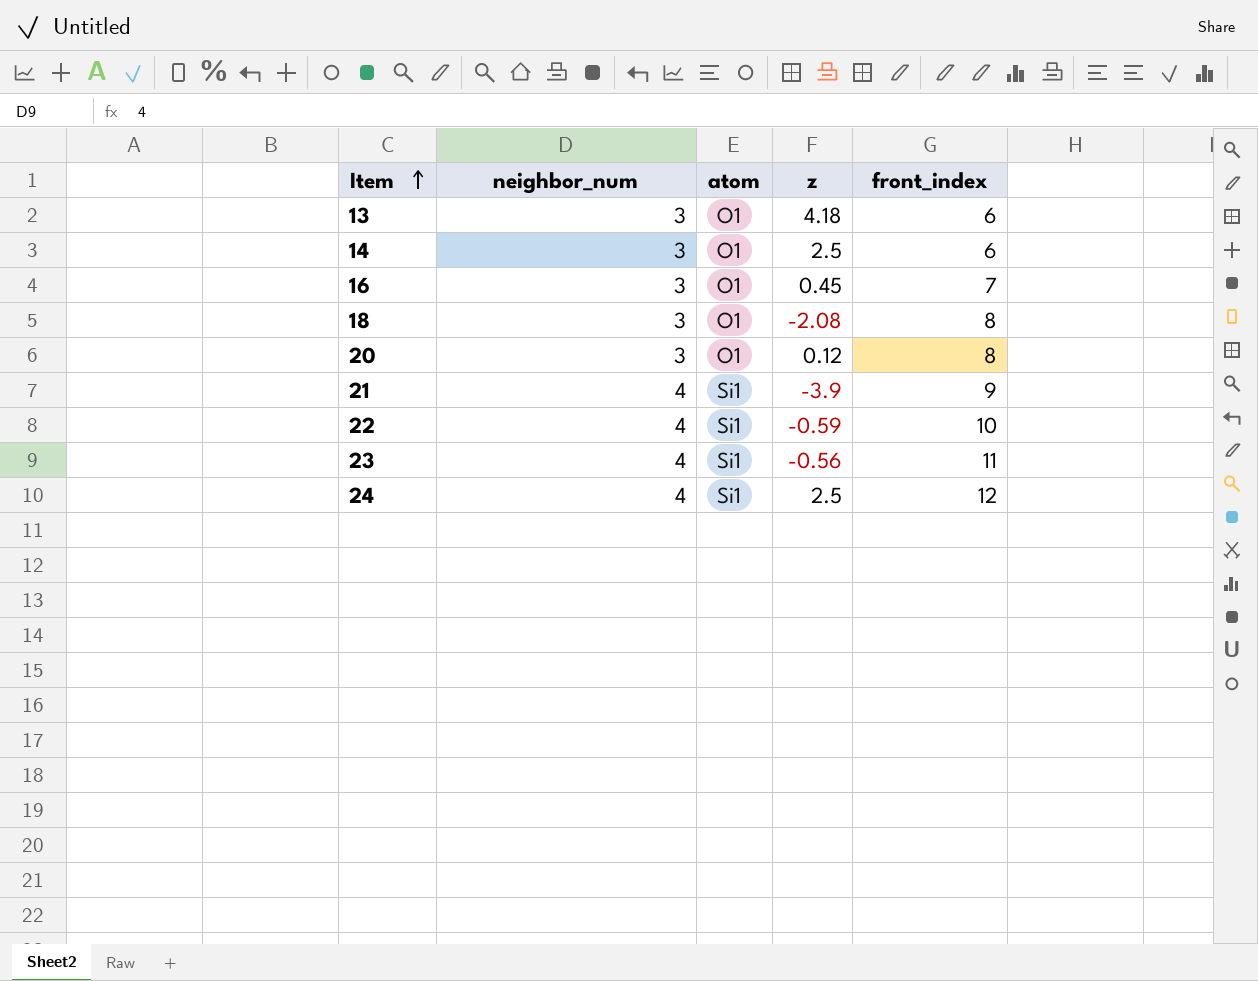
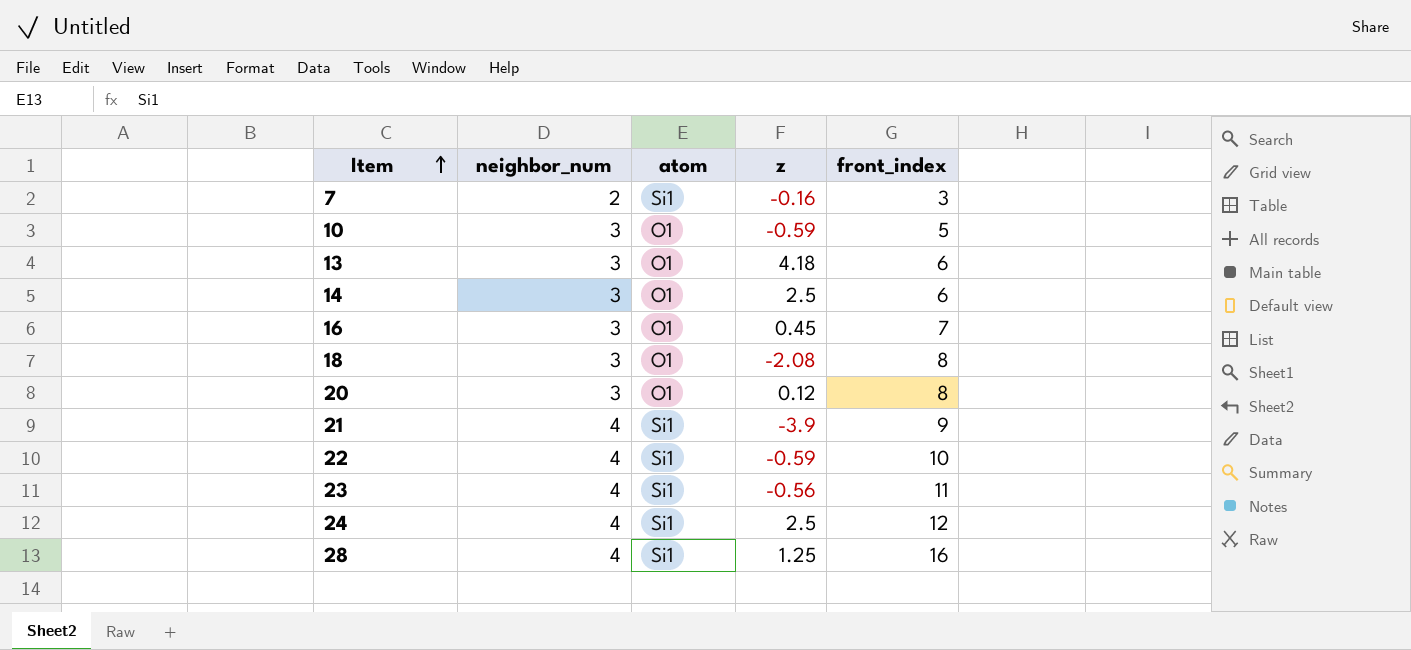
row 7: none -> 2 | Si1 | -0.16 | 3
row 10: none -> 3 | O1 | -0.59 | 5
row 28: none -> 4 | Si1 | 1.25 | 16

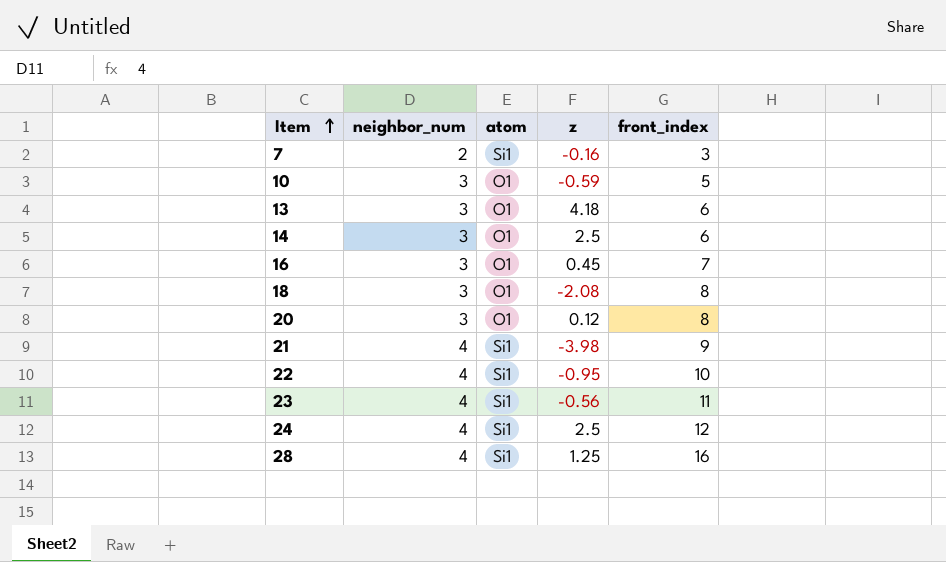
21 | z: -3.9 -> -3.98
22 | z: -0.59 -> -0.95

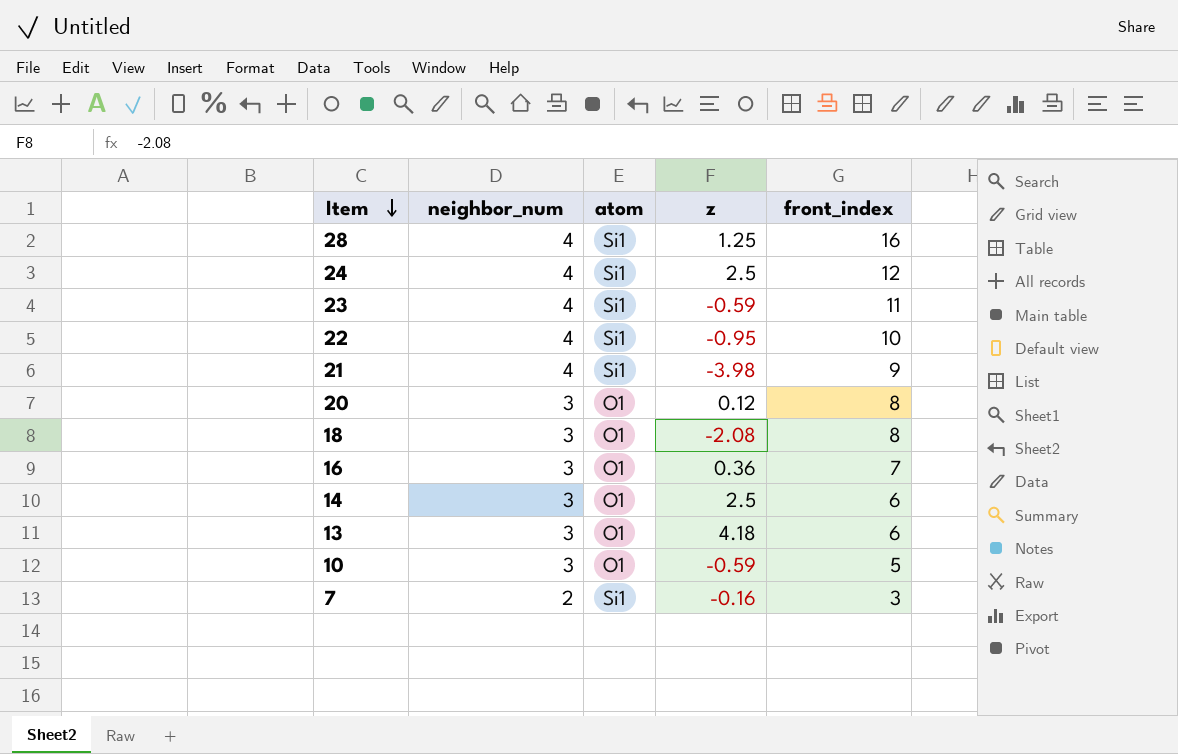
row order: Item ascending -> Item descending
23 | z: -0.56 -> -0.59
16 | z: 0.45 -> 0.36

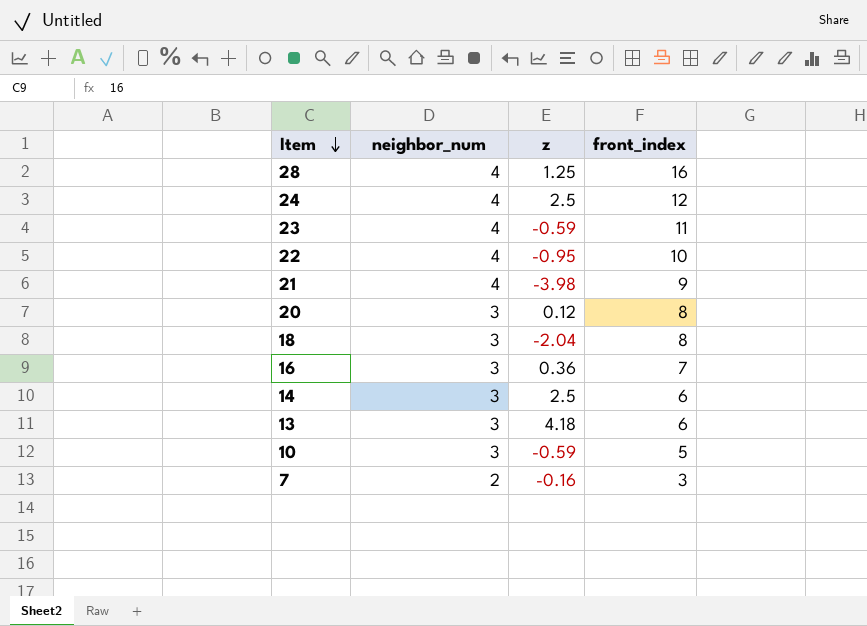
column atom | position: 3 -> none
18 | z: -2.08 -> -2.04

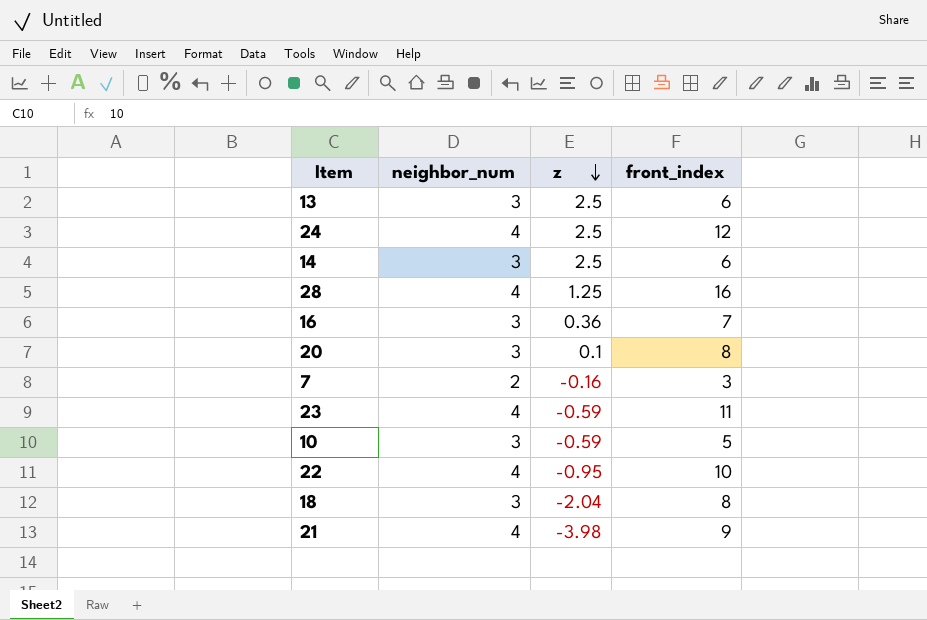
row order: Item descending -> z descending
13 | z: 4.18 -> 2.5
20 | z: 0.12 -> 0.1

